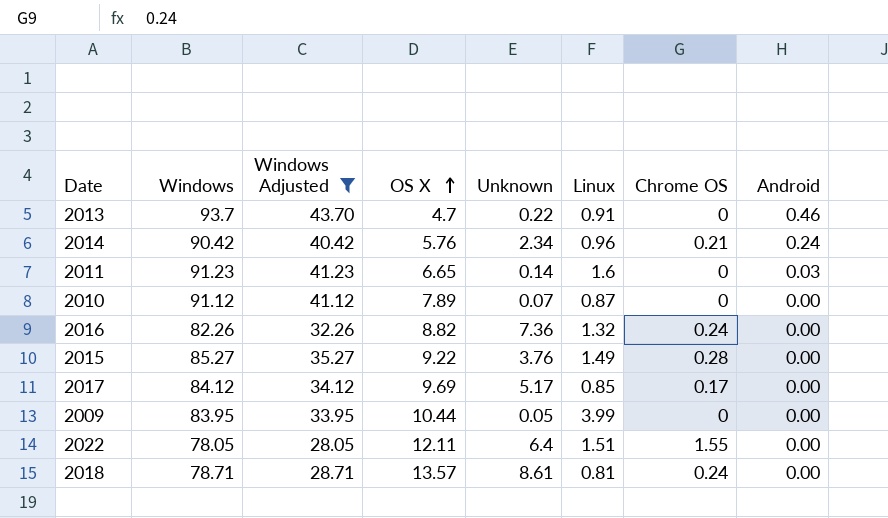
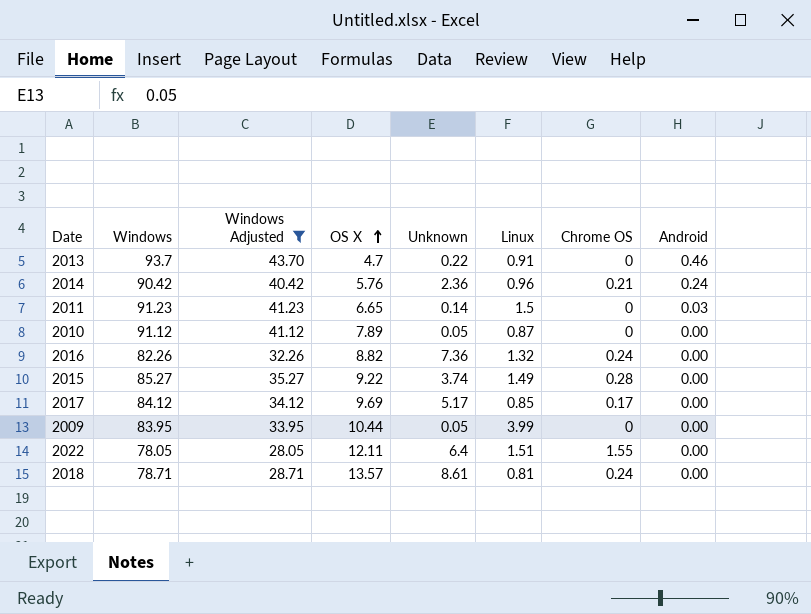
2014 | Unknown: 2.34 -> 2.36
2011 | Linux: 1.6 -> 1.5
2010 | Unknown: 0.07 -> 0.05
2015 | Unknown: 3.76 -> 3.74

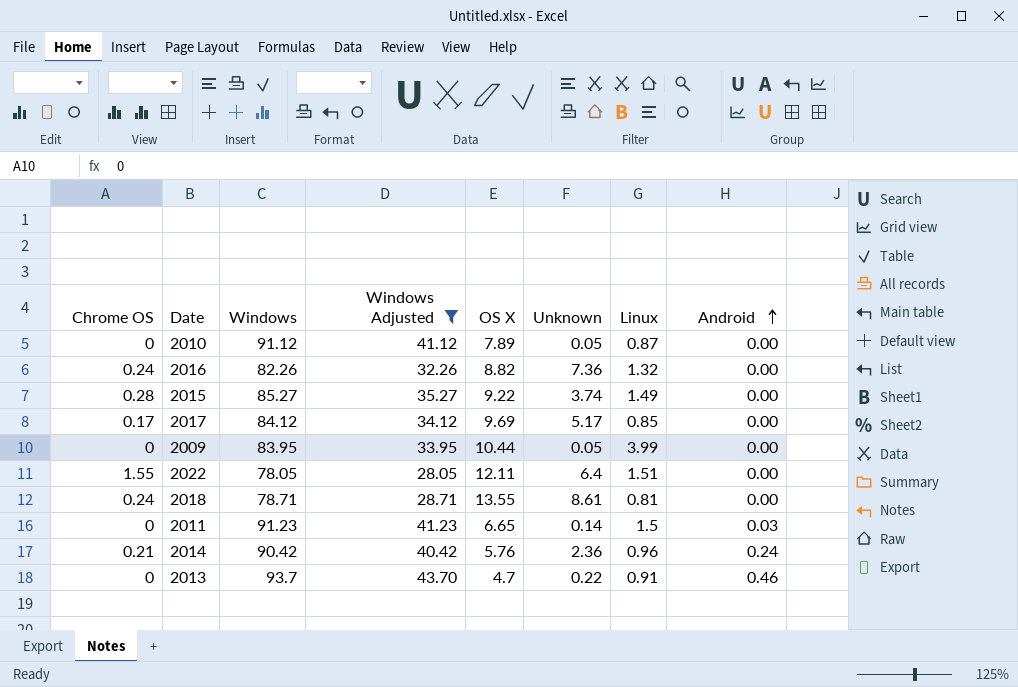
row order: OS X ascending -> Android ascending
column Chrome OS | position: 7 -> 1
2018 | OS X: 13.57 -> 13.55

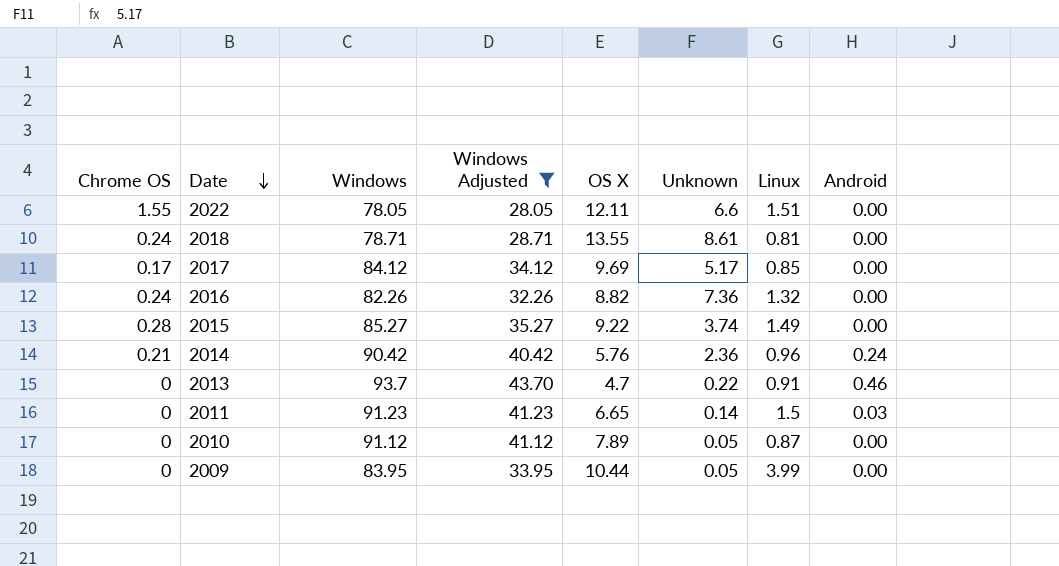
row order: Android ascending -> Date descending
2022 | Unknown: 6.4 -> 6.6

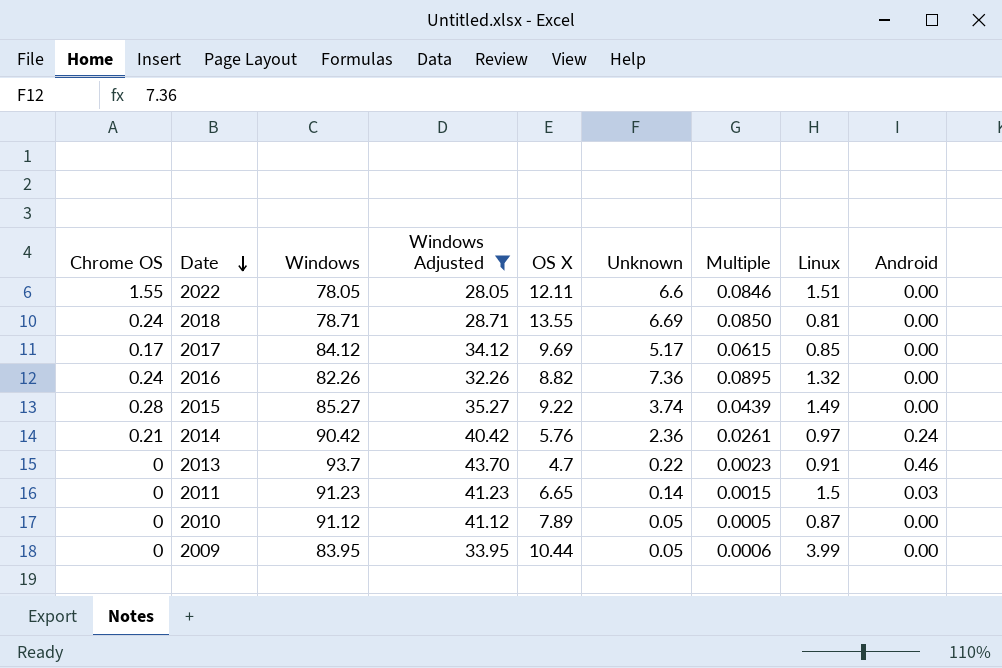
column Multiple | formula: none -> [Unknown] / [Windows]
2018 | Unknown: 8.61 -> 6.69
2014 | Linux: 0.96 -> 0.97

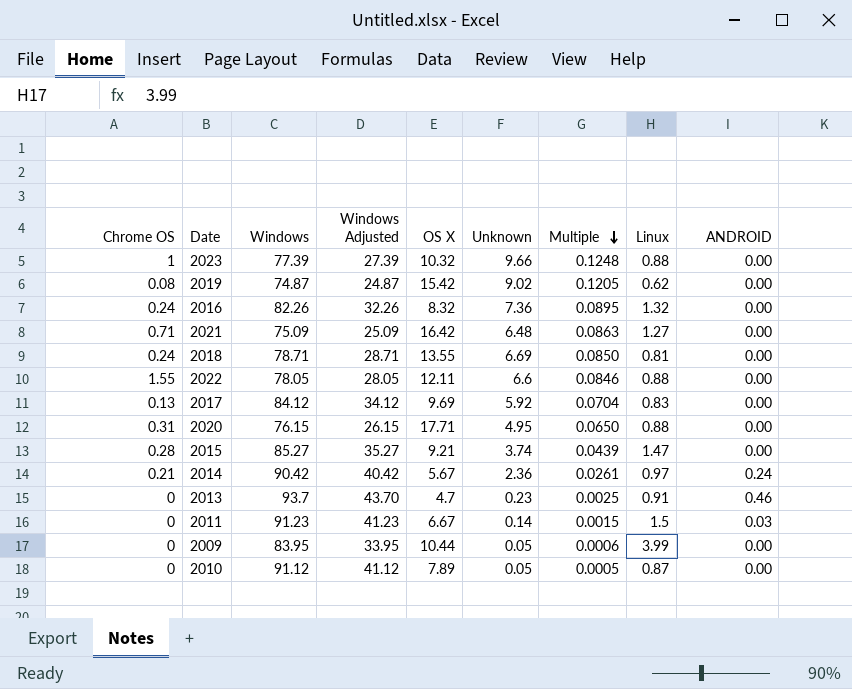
filter: Windows Adjusted >= 28.05 -> none
row order: Date descending -> Multiple descending
column name: Android -> ANDROID
2016 | OS X: 8.82 -> 8.32
2022 | Linux: 1.51 -> 0.88
2017 | Chrome OS: 0.17 -> 0.13
2017 | Unknown: 5.17 -> 5.92
2017 | Multiple: 0.0615 -> 0.0704
2017 | Linux: 0.85 -> 0.83
2015 | OS X: 9.22 -> 9.21
2015 | Linux: 1.49 -> 1.47
2014 | OS X: 5.76 -> 5.67
2013 | Unknown: 0.22 -> 0.23
2013 | Multiple: 0.0023 -> 0.0025
2011 | OS X: 6.65 -> 6.67

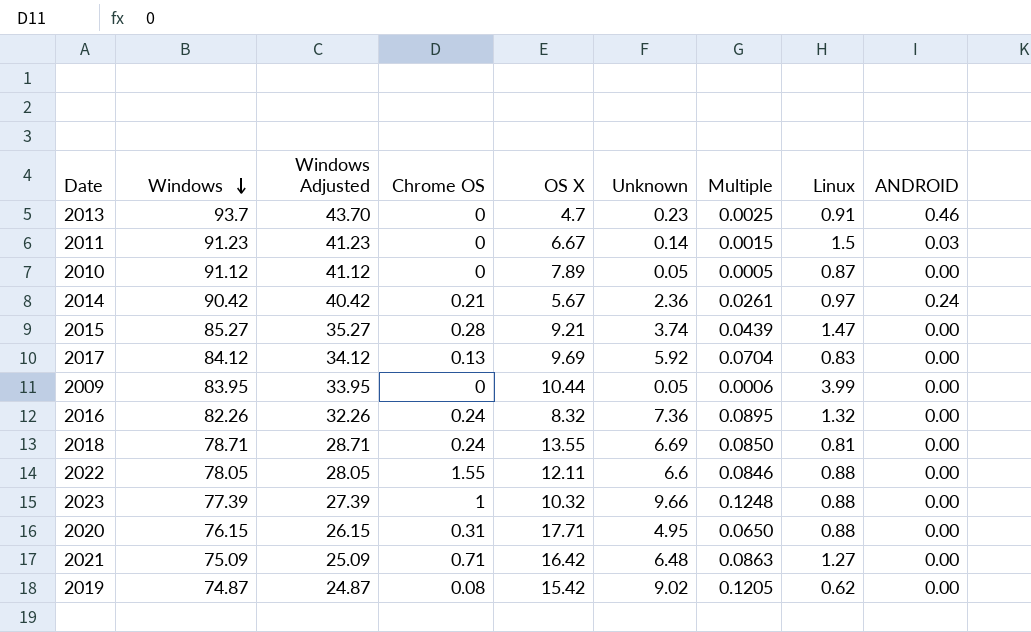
row order: Multiple descending -> Windows descending
column Chrome OS | position: 1 -> 4

